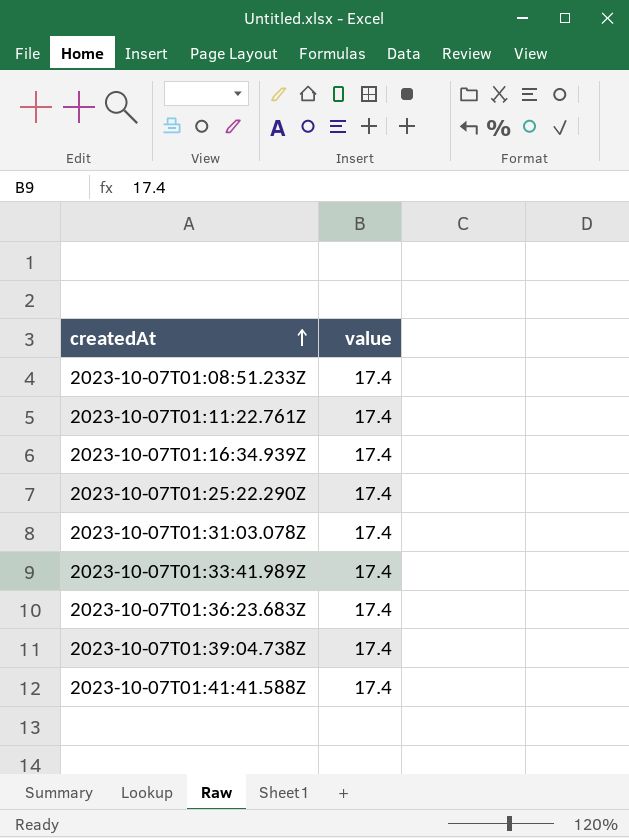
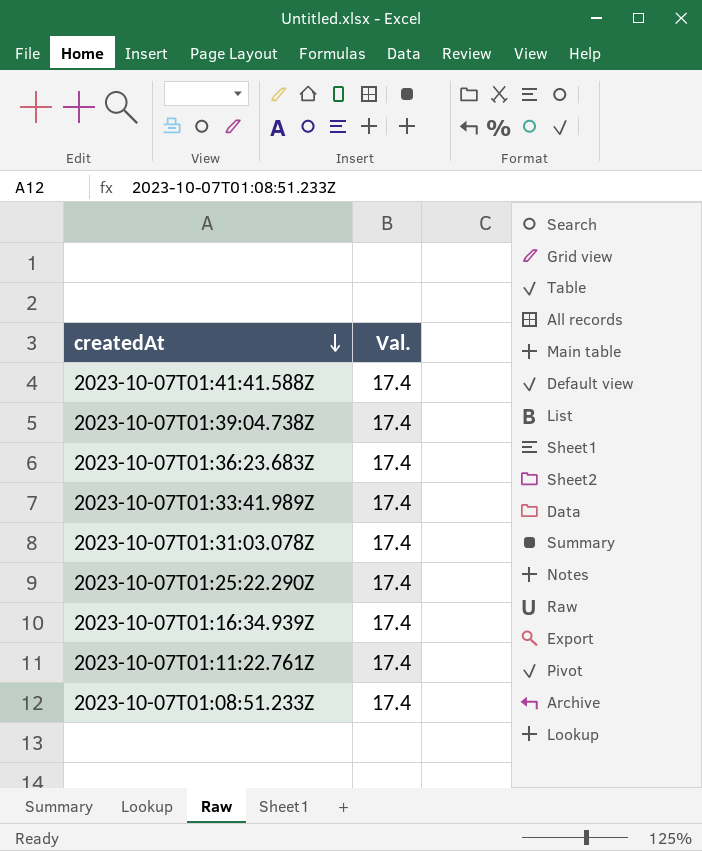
row order: createdAt ascending -> createdAt descending
column name: value -> Val.

